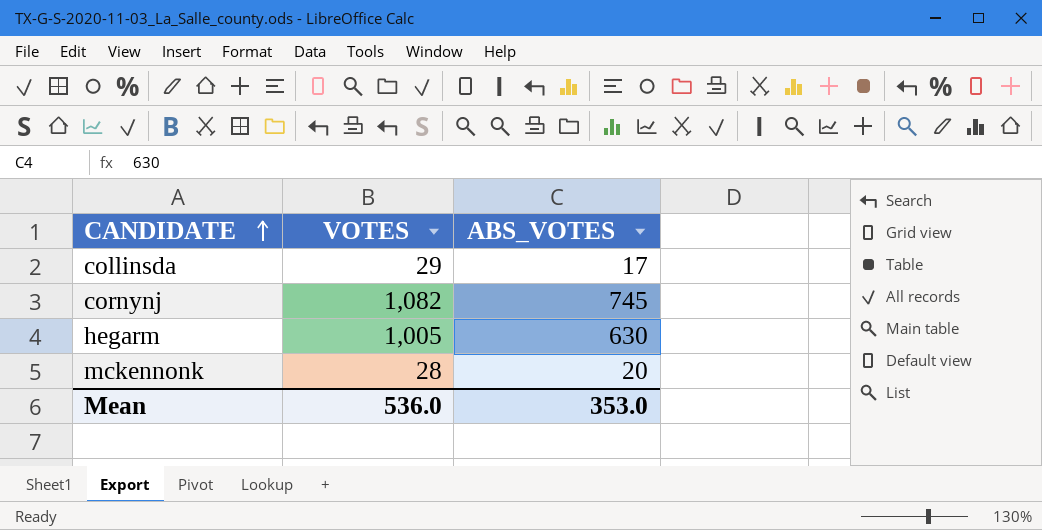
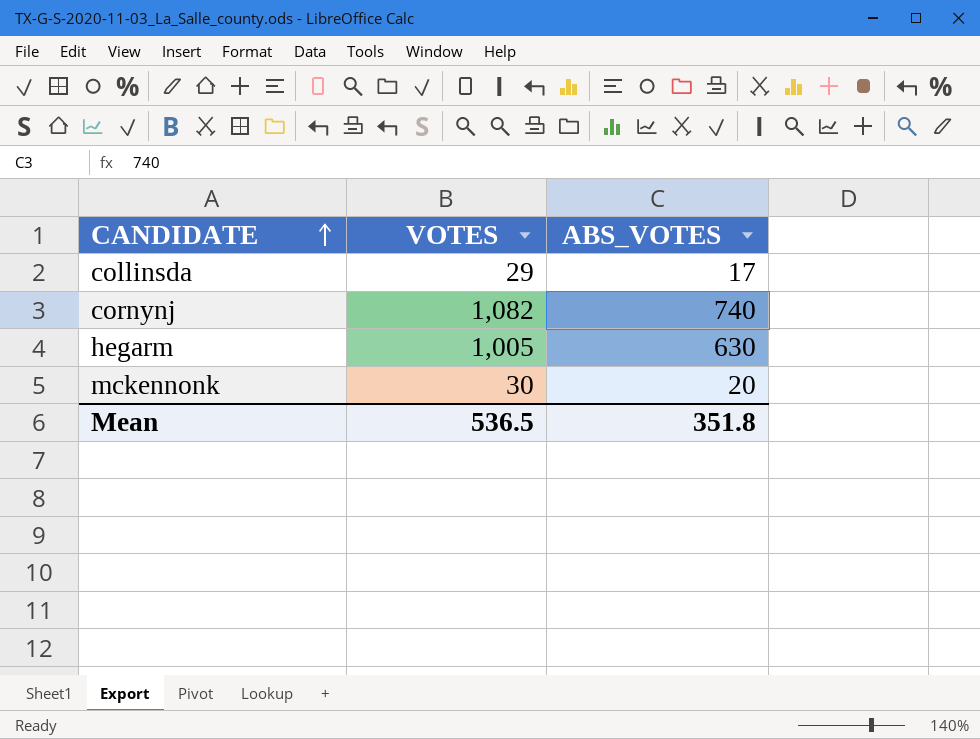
cornynj | ABS_VOTES: 745 -> 740
mckennonk | VOTES: 28 -> 30
Mean | VOTES: 536.0 -> 536.5
Mean | ABS_VOTES: 353.0 -> 351.8

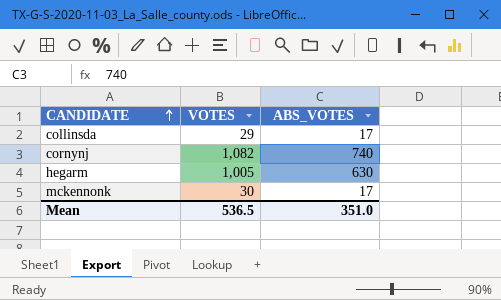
mckennonk | ABS_VOTES: 20 -> 17
Mean | ABS_VOTES: 351.8 -> 351.0

